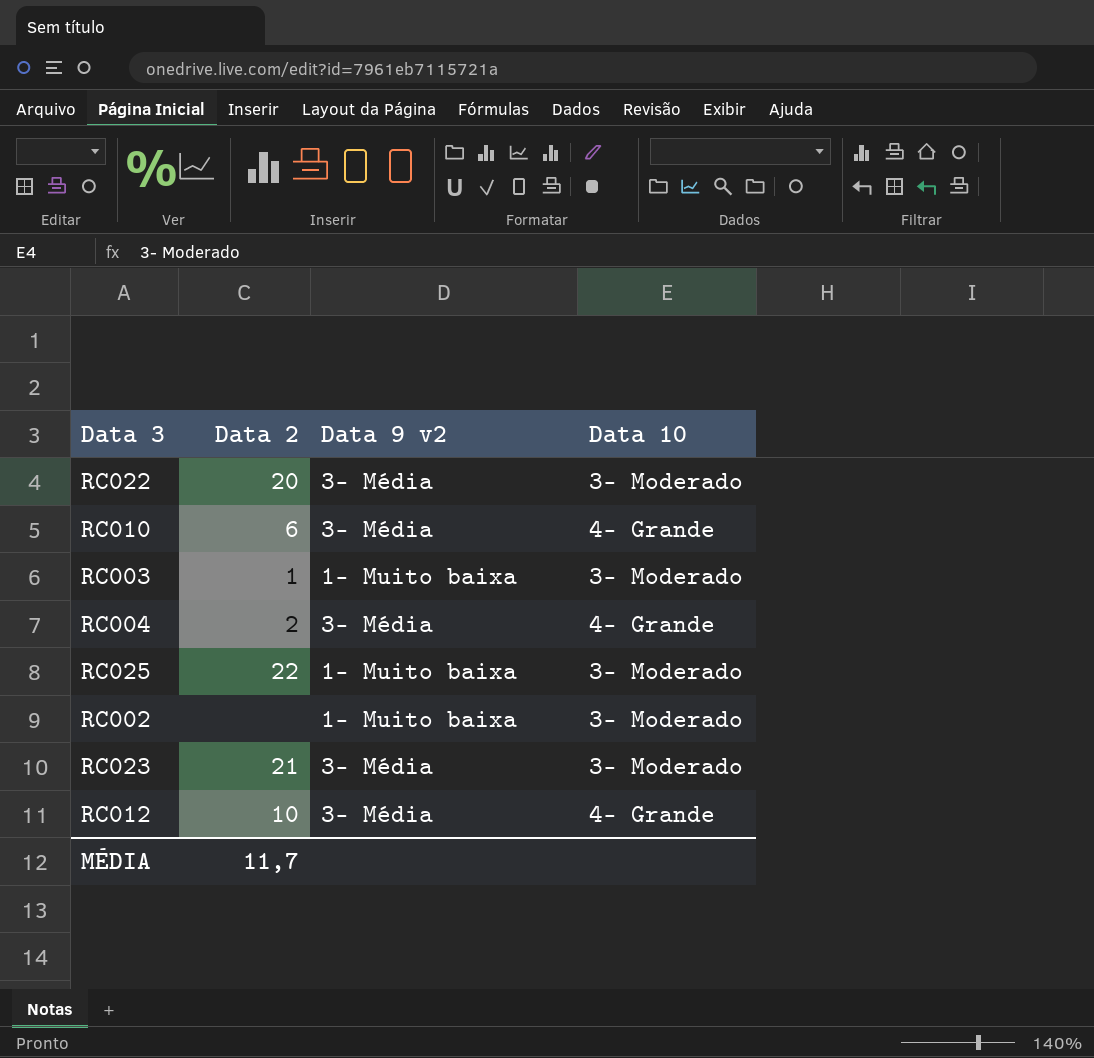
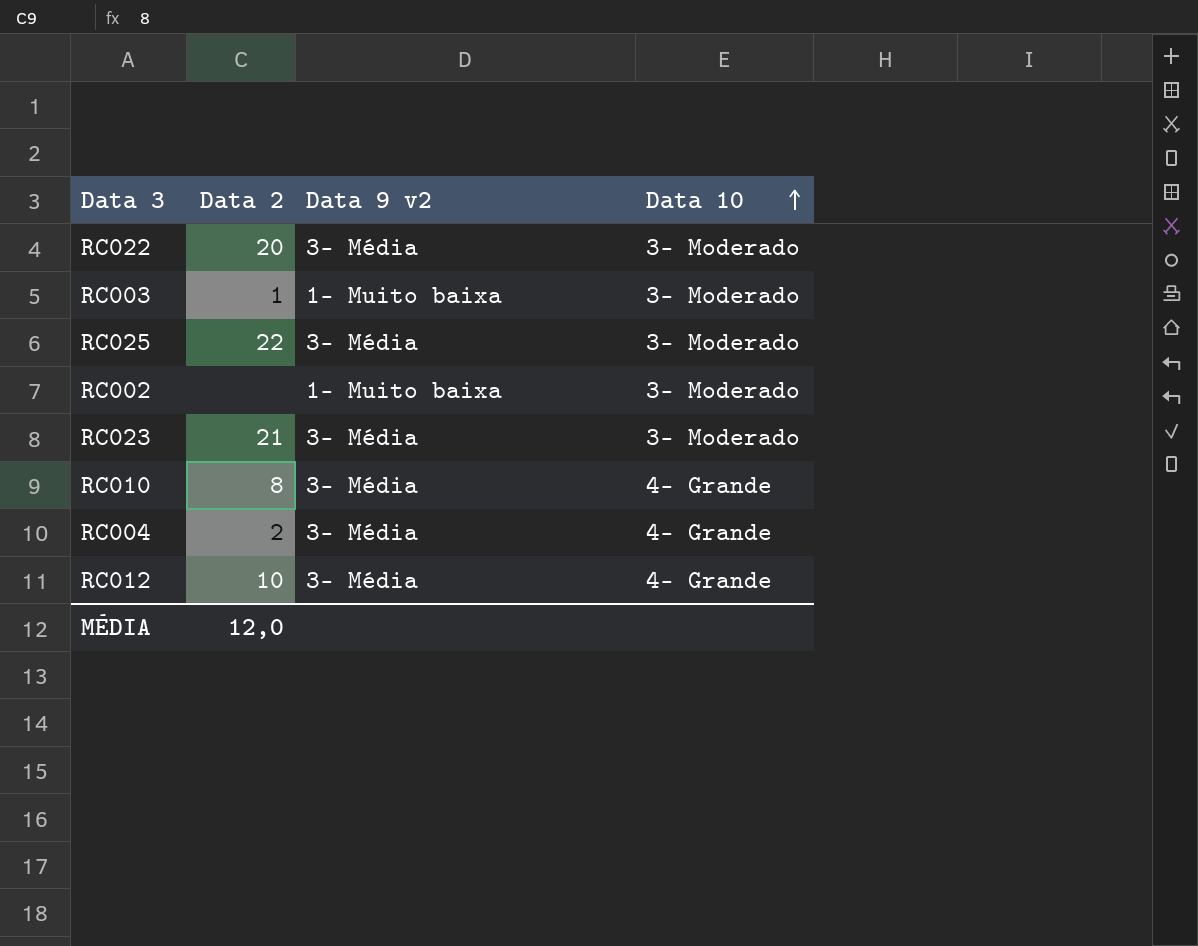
row order: none -> Data 10 ascending
RC025 | Data 9 v2: 1- Muito baixa -> 3- Média
RC010 | Data 2: 6 -> 8
MÉDIA | Data 2: 11,7 -> 12,0

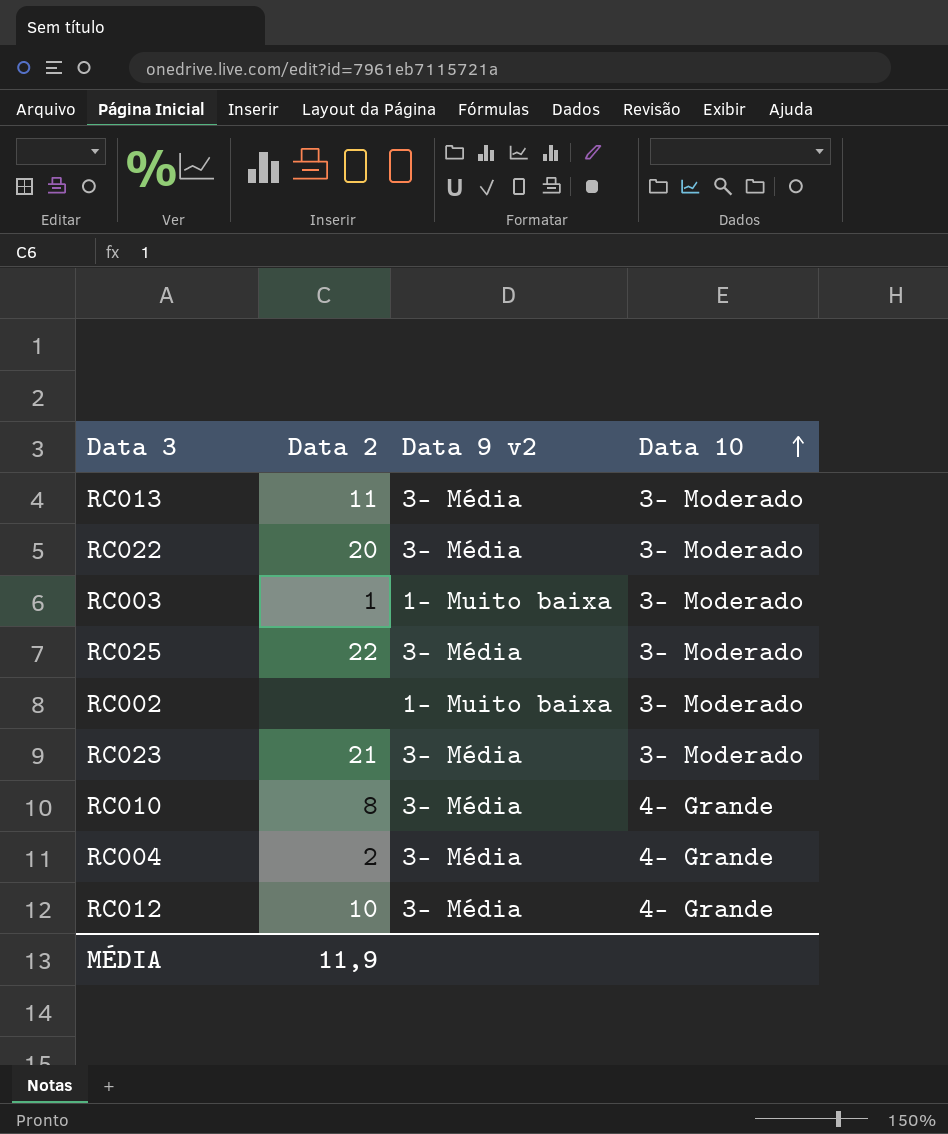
row RC013: none -> 11 | 3- Média | 3- Moderado
MÉDIA | Data 2: 12,0 -> 11,9

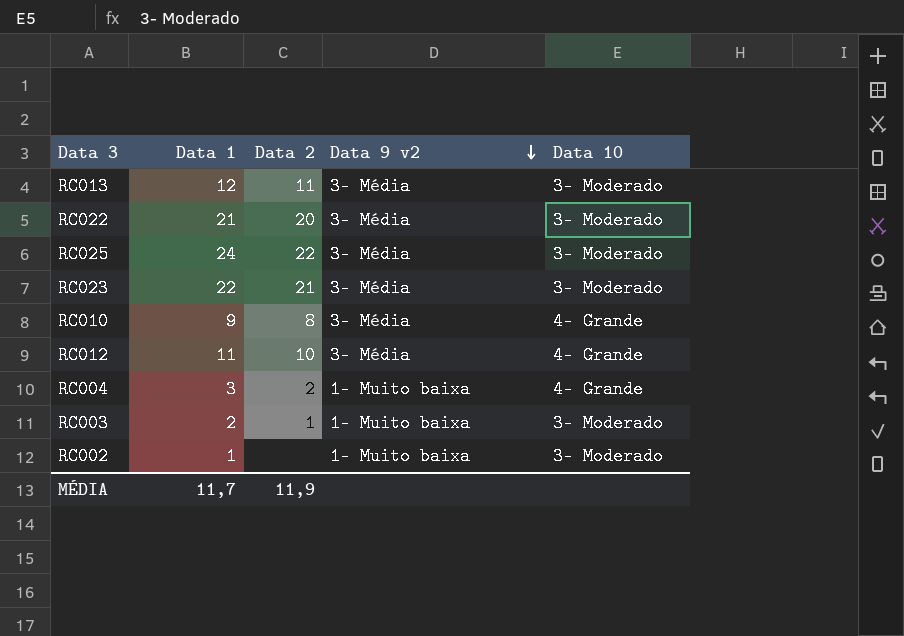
row order: Data 10 ascending -> Data 9 v2 descending
column Data 1 | position: none -> 2
RC004 | Data 9 v2: 3- Média -> 1- Muito baixa

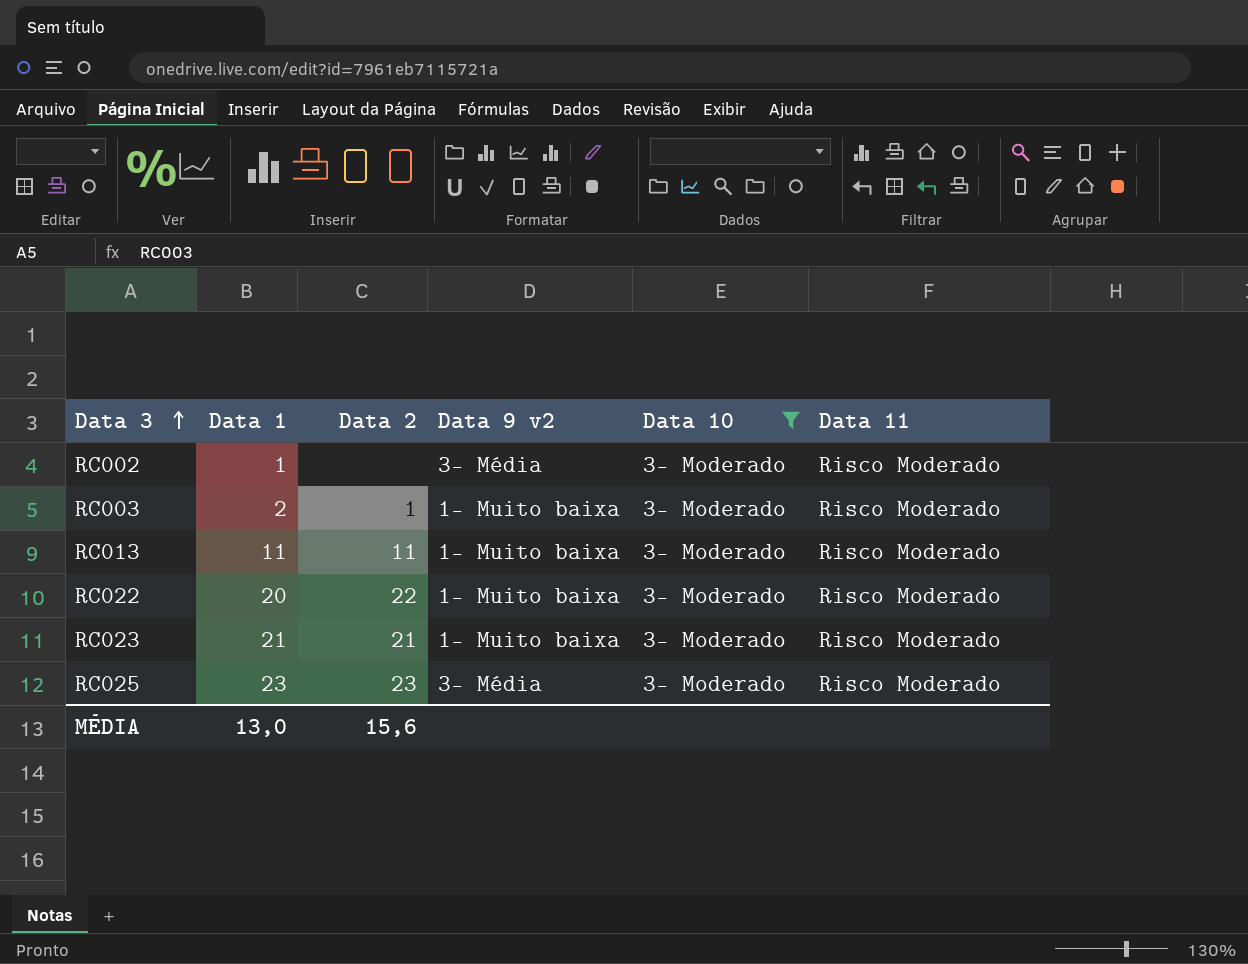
filter: none -> Data 10 = 3- Moderado
row order: Data 9 v2 descending -> Data 3 ascending
column Data 11 | position: none -> 6
RC002 | Data 9 v2: 1- Muito baixa -> 3- Média
RC013 | Data 1: 12 -> 11
RC013 | Data 9 v2: 3- Média -> 1- Muito baixa
RC022 | Data 1: 21 -> 20
RC022 | Data 2: 20 -> 22
RC022 | Data 9 v2: 3- Média -> 1- Muito baixa
RC023 | Data 1: 22 -> 21
RC023 | Data 9 v2: 3- Média -> 1- Muito baixa
RC025 | Data 1: 24 -> 23
RC025 | Data 2: 22 -> 23
MÉDIA | Data 1: 11,7 -> 13,0
MÉDIA | Data 2: 11,9 -> 15,6

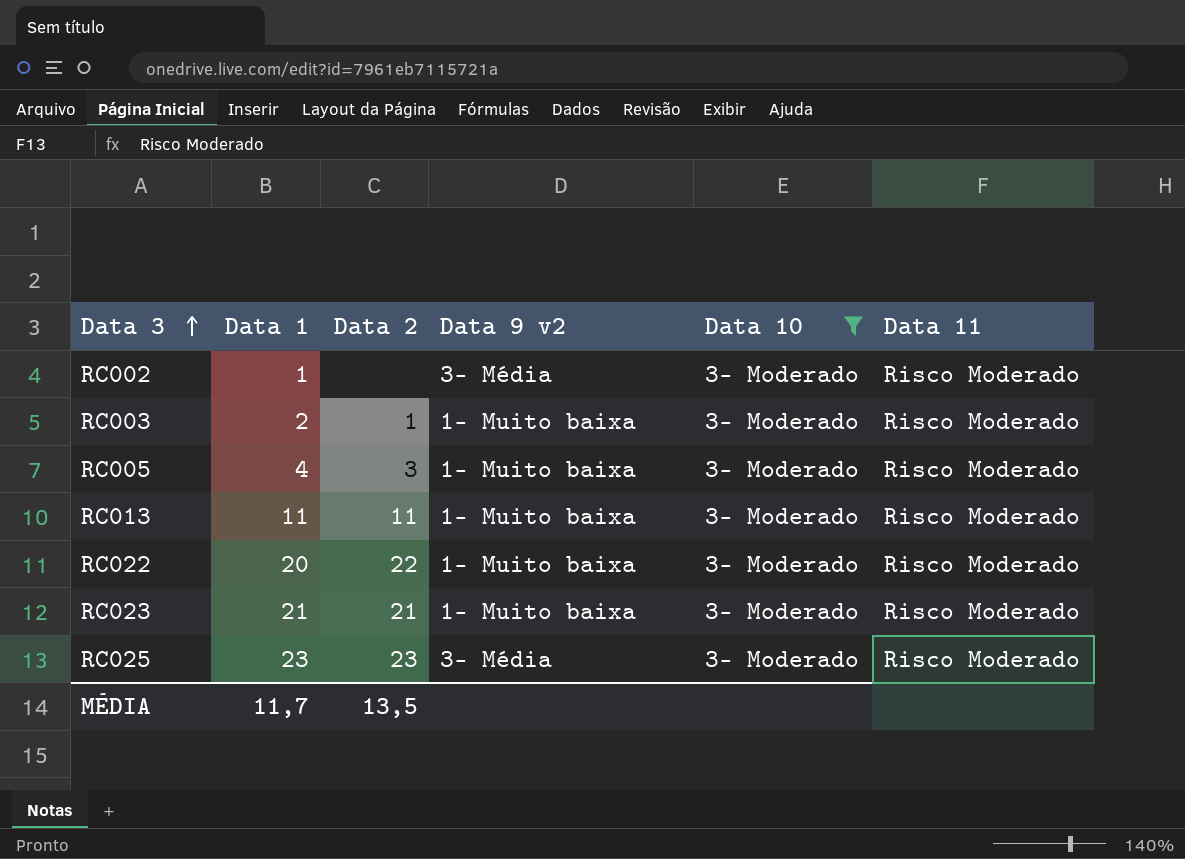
row RC005: none -> 4 | 3 | 1- Muito baixa | 3- Moderado | Risco Moderado
MÉDIA | Data 1: 13,0 -> 11,7
MÉDIA | Data 2: 15,6 -> 13,5

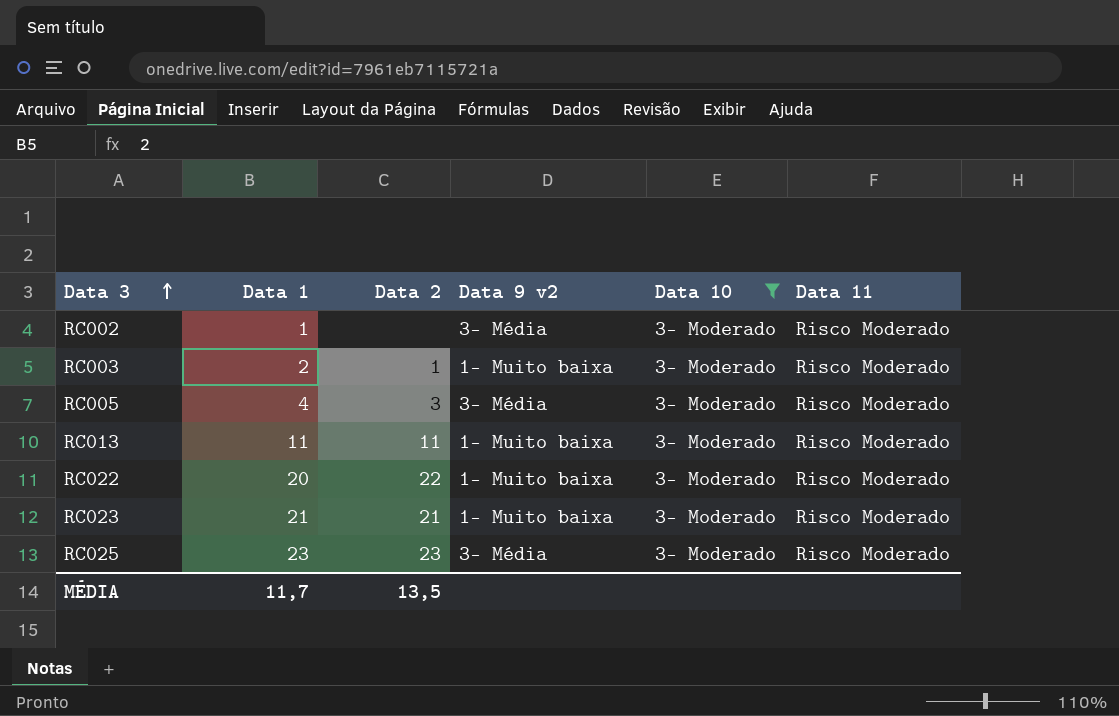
RC005 | Data 9 v2: 1- Muito baixa -> 3- Média

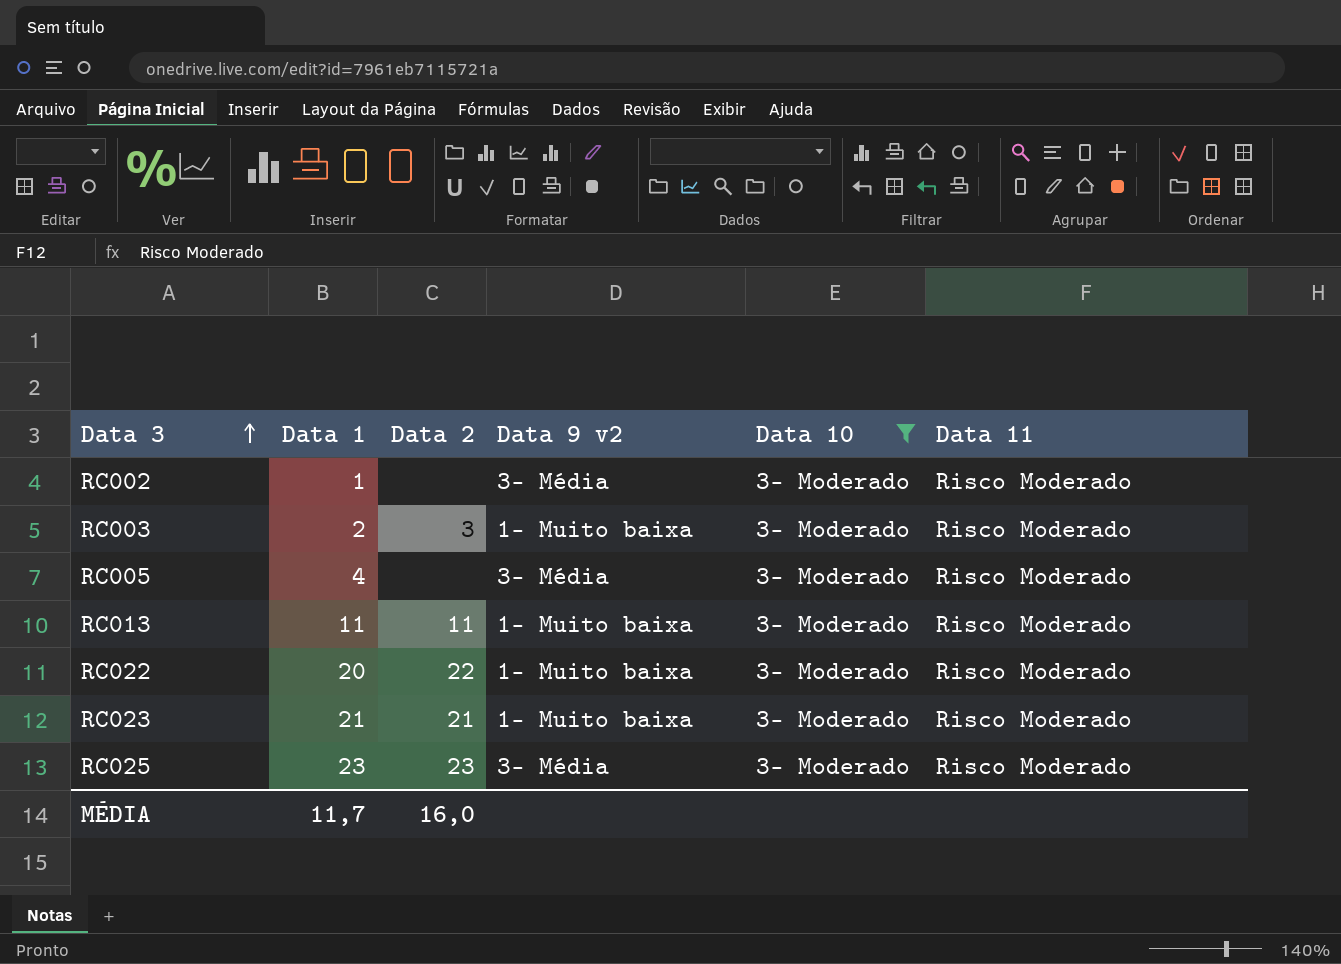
RC003 | Data 2: 1 -> 3
RC005 | Data 2: 3 -> none
MÉDIA | Data 2: 13,5 -> 16,0

